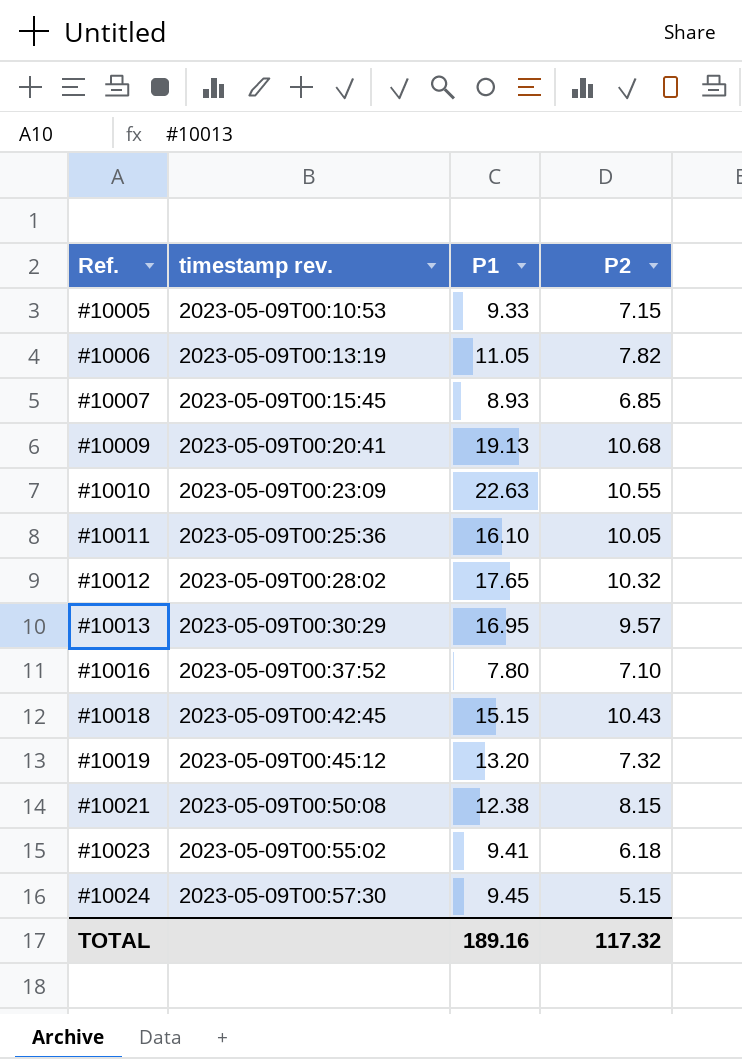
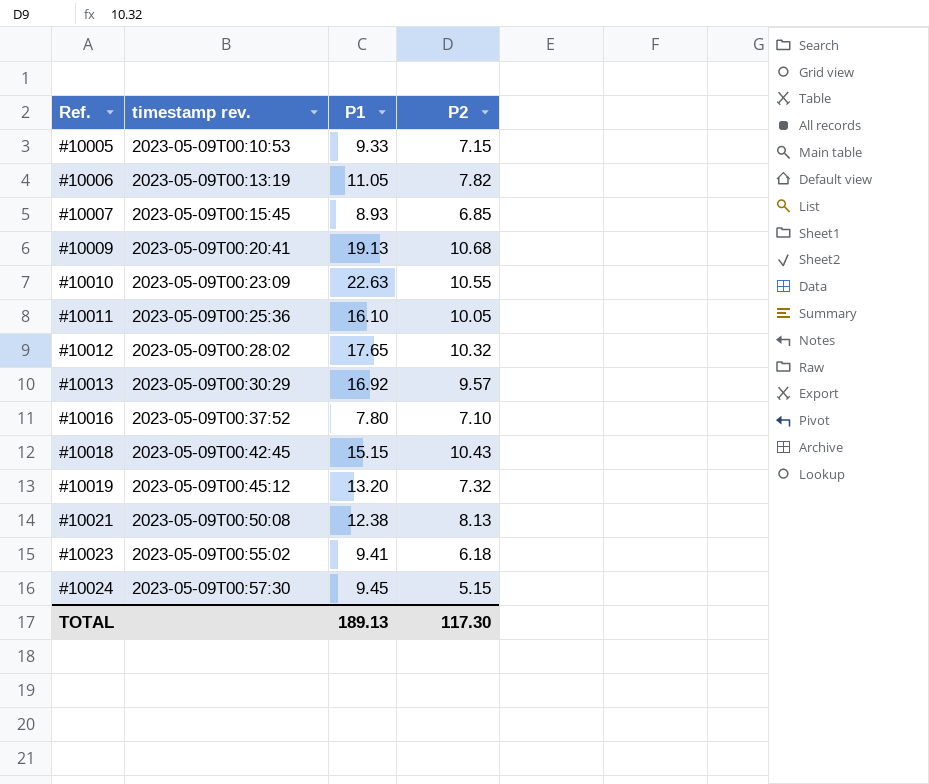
#10013 | P1: 16.95 -> 16.92
#10021 | P2: 8.15 -> 8.13
TOTAL | P1: 189.16 -> 189.13
TOTAL | P2: 117.32 -> 117.30

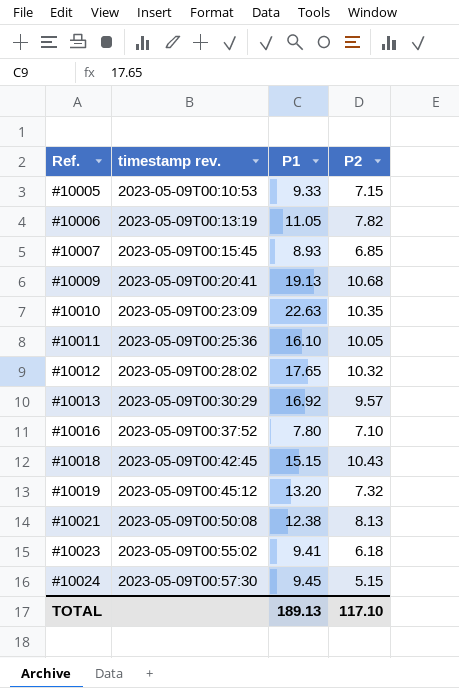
#10010 | P2: 10.55 -> 10.35
TOTAL | P2: 117.30 -> 117.10

